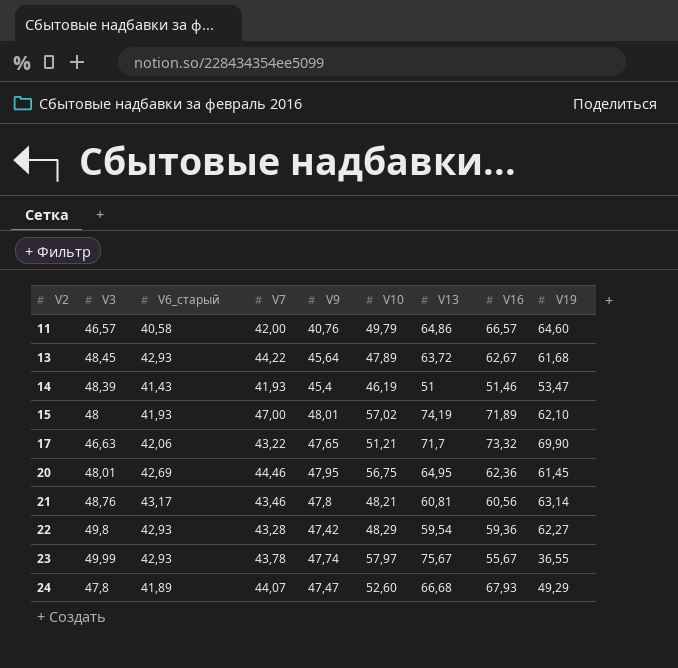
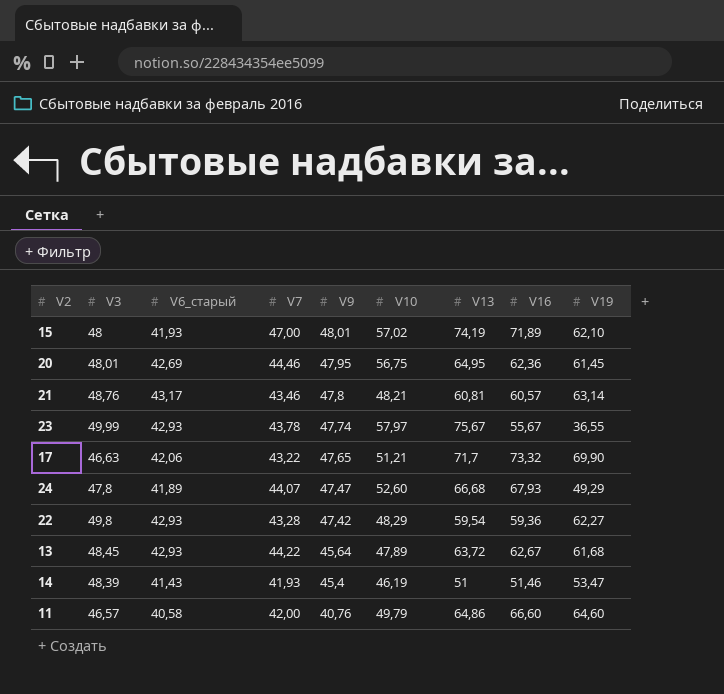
row order: V2 ascending -> V9 descending
21 | V16: 60,56 -> 60,57
11 | V16: 66,57 -> 66,60

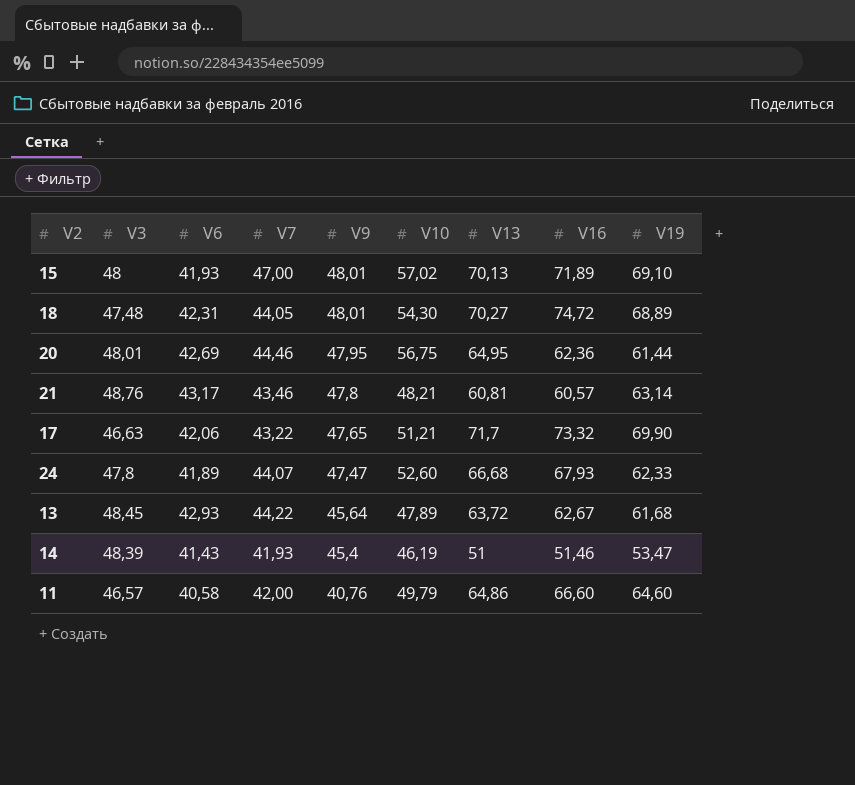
column name: V6_старый -> V6
row 23: 49,99 | 42,93 | 43,78 | 47,74 | 57,97 | 75,67 | 55,67 | 36,55 -> none
row 22: 49,8 | 42,93 | 43,28 | 47,42 | 48,29 | 59,54 | 59,36 | 62,27 -> none
15 | V13: 74,19 -> 70,13
15 | V19: 62,10 -> 69,10
row 18: none -> 47,48 | 42,31 | 44,05 | 48,01 | 54,30 | 70,27 | 74,72 | 68,89
20 | V19: 61,45 -> 61,44
24 | V19: 49,29 -> 62,33

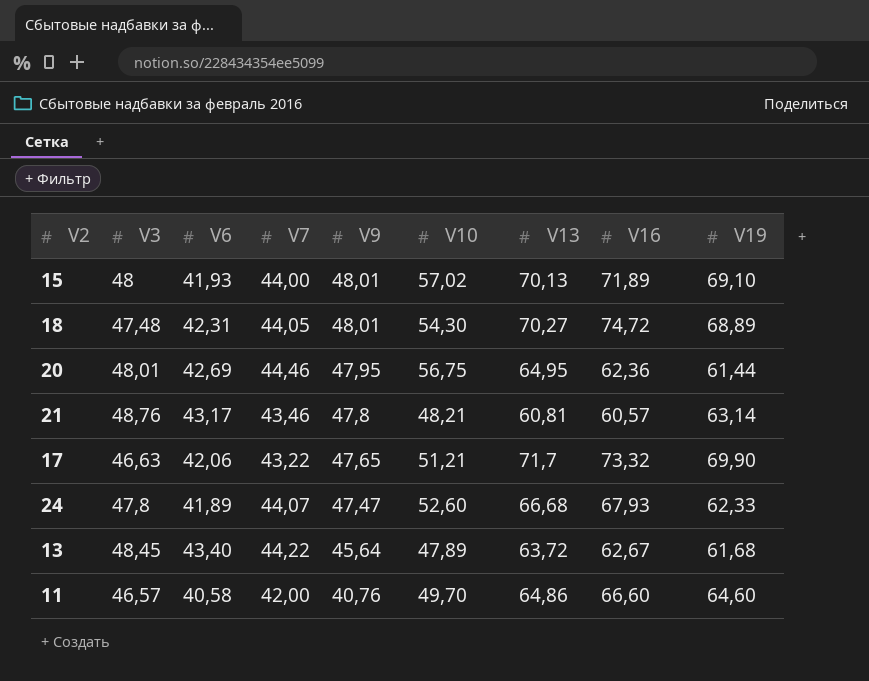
row 14: 48,39 | 41,43 | 41,93 | 45,4 | 46,19 | 51 | 51,46 | 53,47 -> none
15 | V7: 47,00 -> 44,00
13 | V6: 42,93 -> 43,40
11 | V10: 49,79 -> 49,70

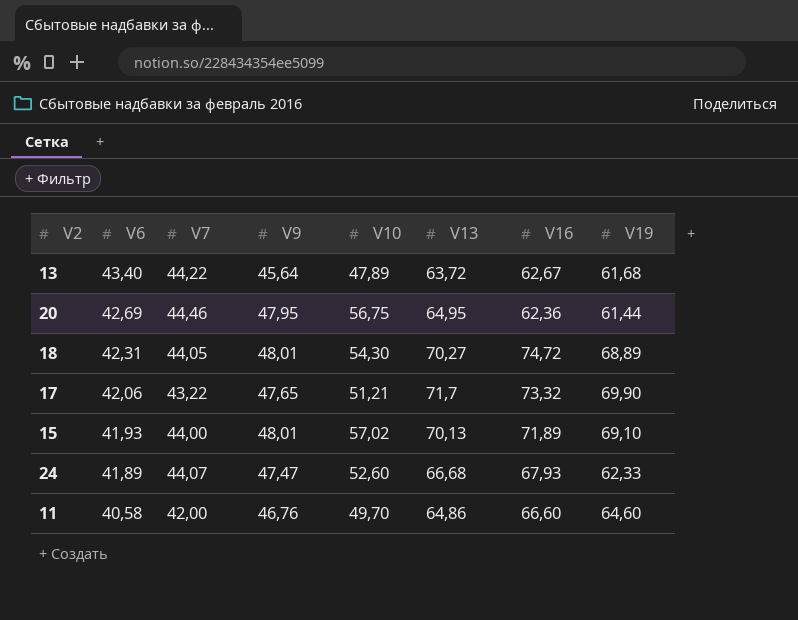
row order: V9 descending -> V6 descending
column V3 | position: 2 -> none
row 21: 48,76 | 43,17 | 43,46 | 47,8 | 48,21 | 60,81 | 60,57 | 63,14 -> none
11 | V9: 40,76 -> 46,76

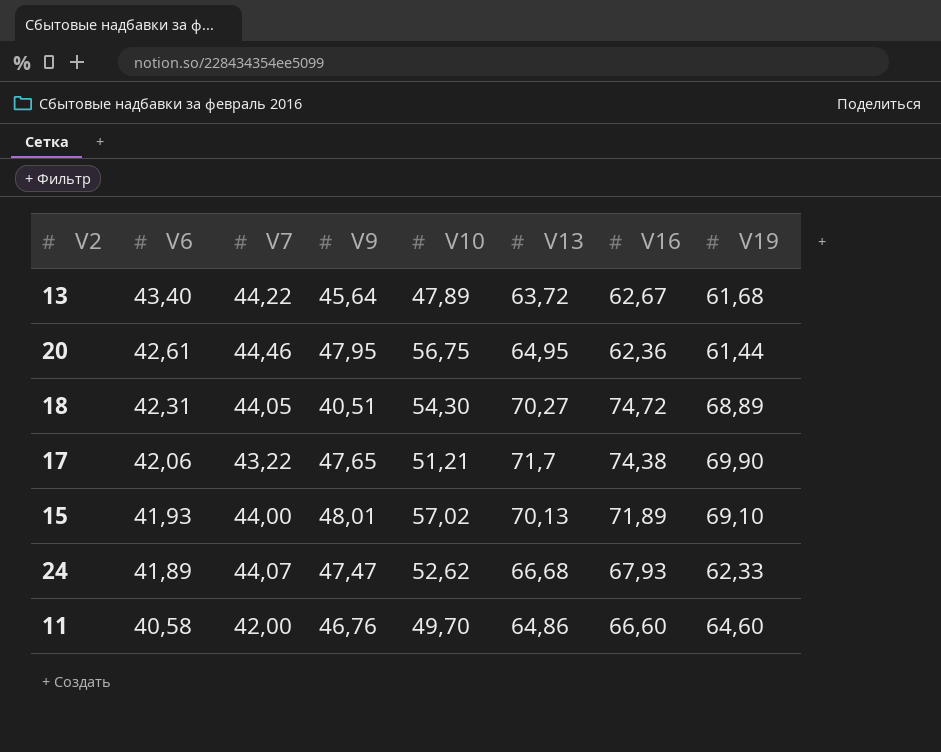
20 | V6: 42,69 -> 42,61
18 | V9: 48,01 -> 40,51
17 | V16: 73,32 -> 74,38
24 | V10: 52,60 -> 52,62

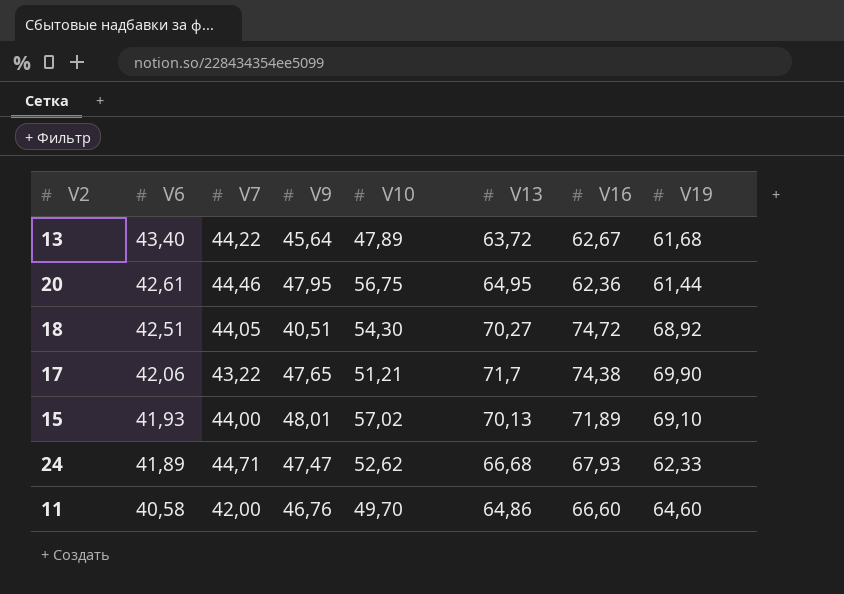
18 | V6: 42,31 -> 42,51
18 | V19: 68,89 -> 68,92
24 | V7: 44,07 -> 44,71

